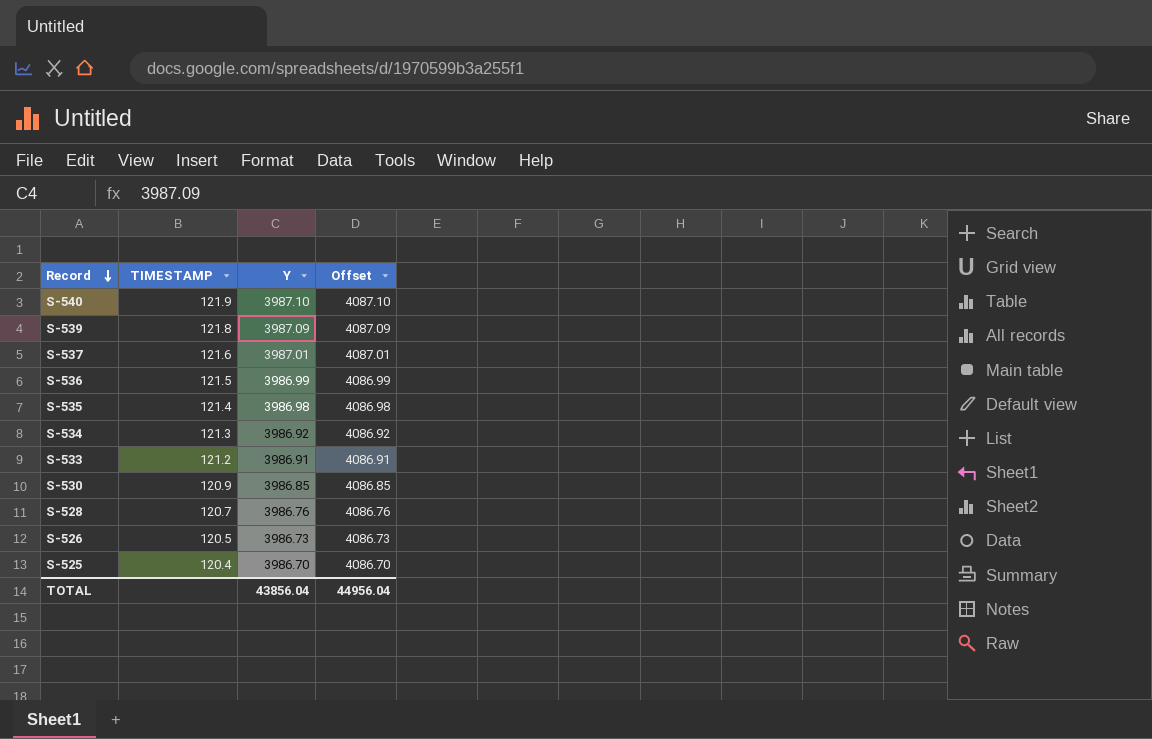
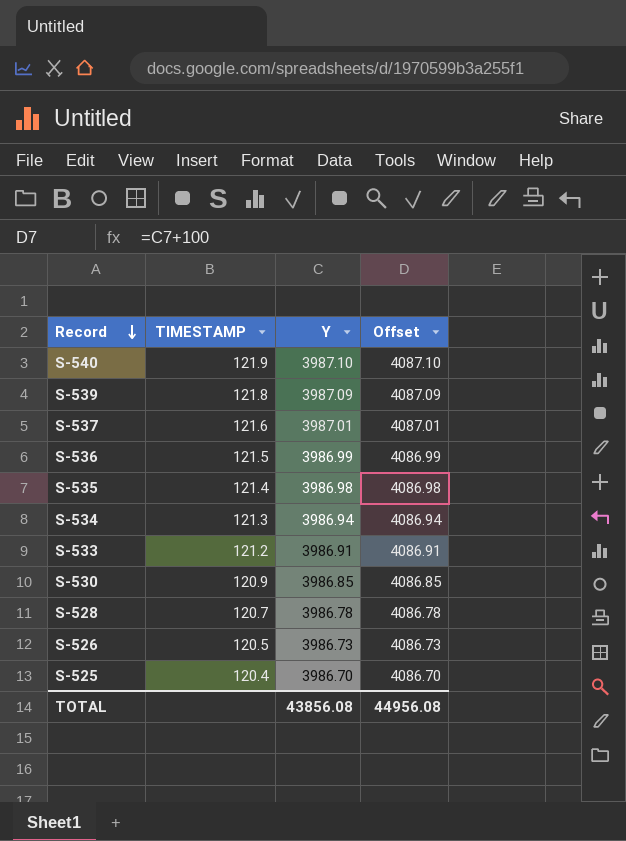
S-534 | Y: 3986.92 -> 3986.94
S-534 | Offset: 4086.92 -> 4086.94
S-528 | Y: 3986.76 -> 3986.78
S-528 | Offset: 4086.76 -> 4086.78
TOTAL | Y: 43856.04 -> 43856.08
TOTAL | Offset: 44956.04 -> 44956.08

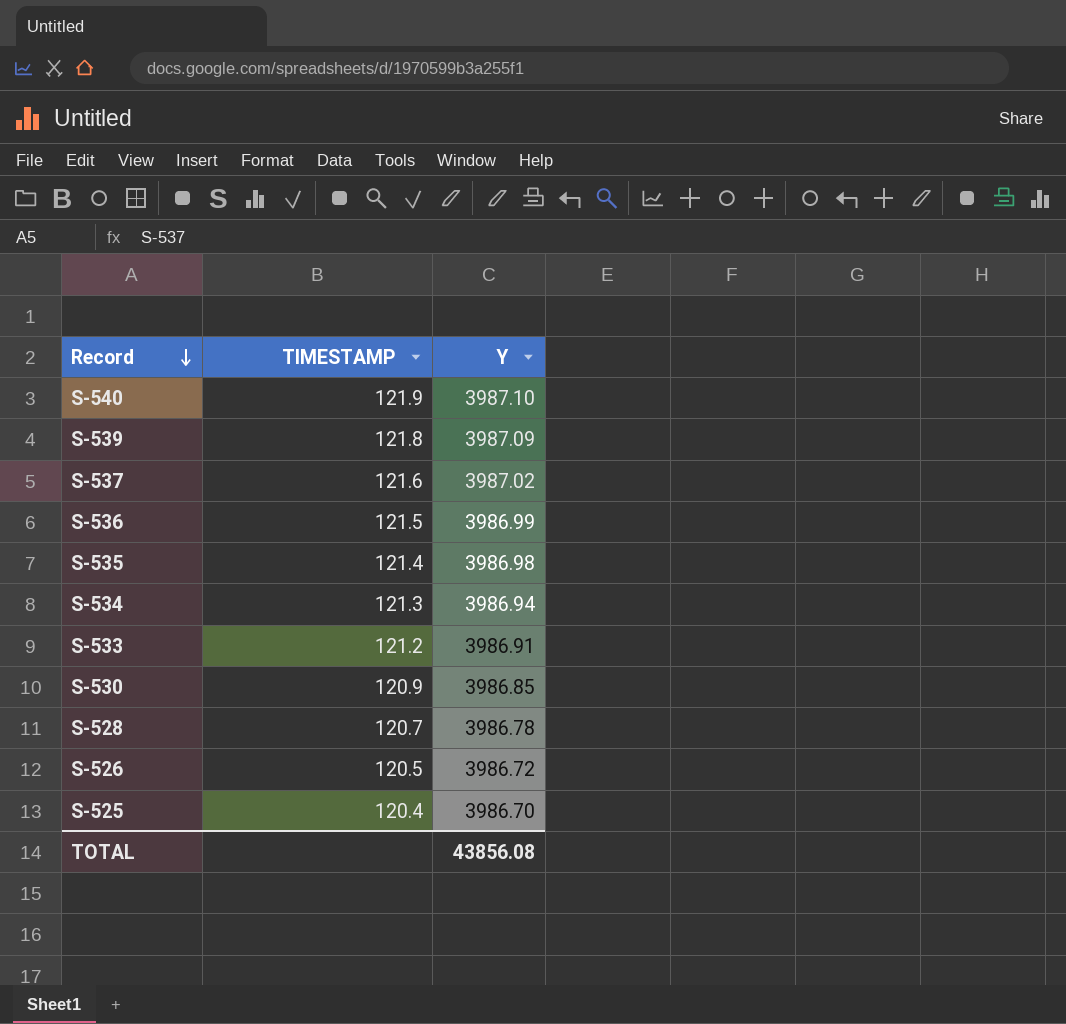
column Offset | formula: [Y] + 100 -> none
S-537 | Y: 3987.01 -> 3987.02
S-526 | Y: 3986.73 -> 3986.72

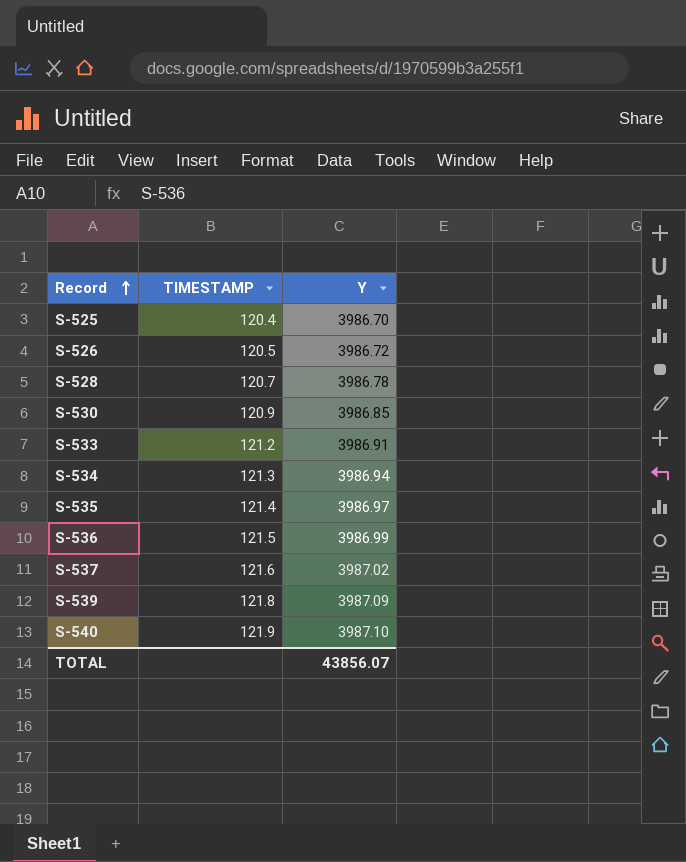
row order: Record descending -> Record ascending
S-535 | Y: 3986.98 -> 3986.97
TOTAL | Y: 43856.08 -> 43856.07

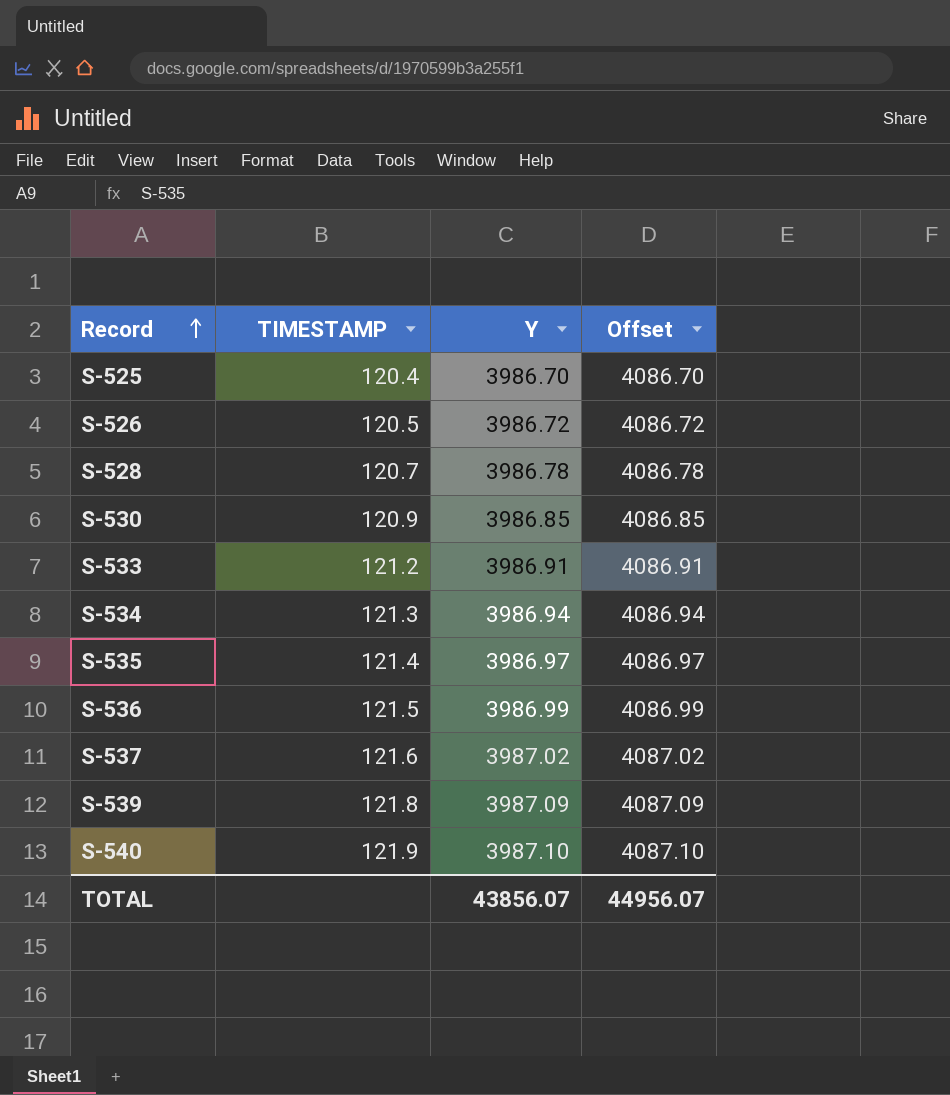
column Offset | formula: none -> [Y] + 100

